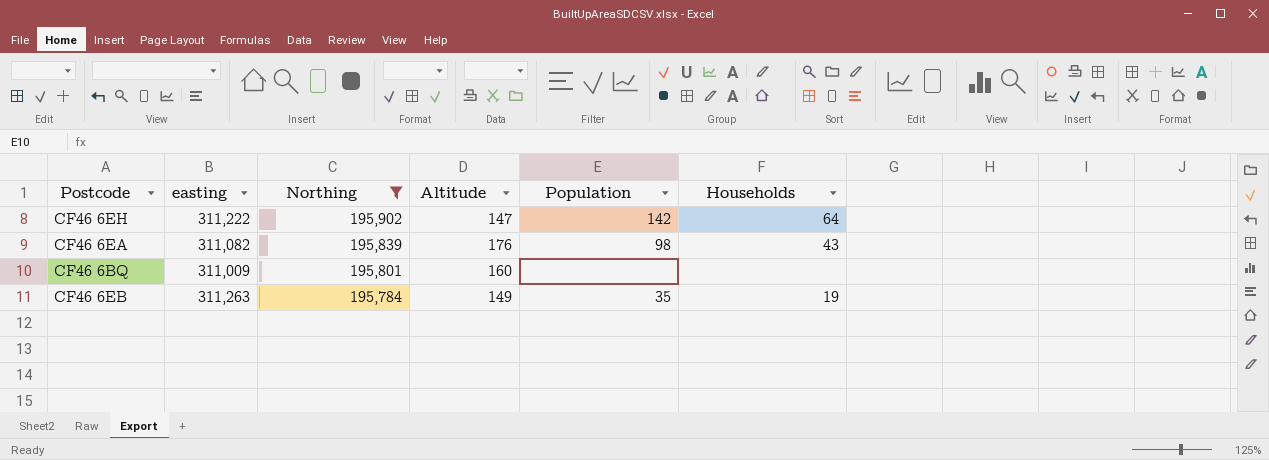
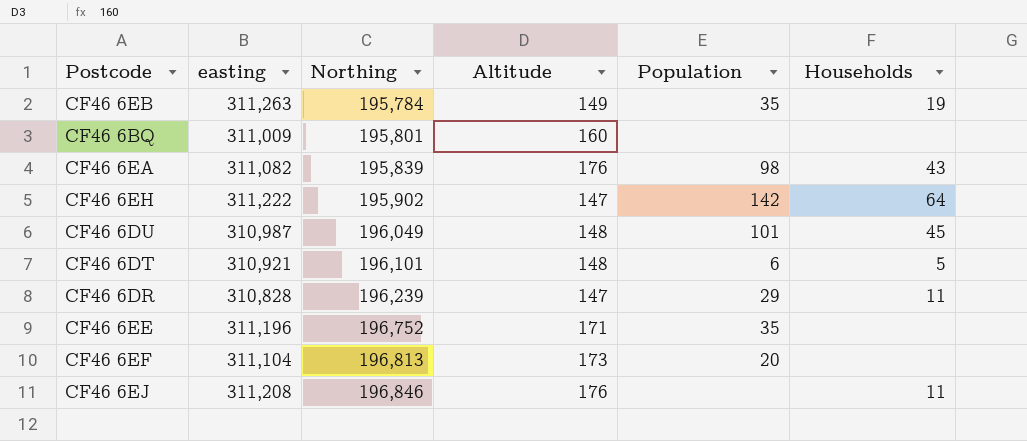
filter: Northing <= 195,902 -> none
row order: Northing descending -> Northing ascending

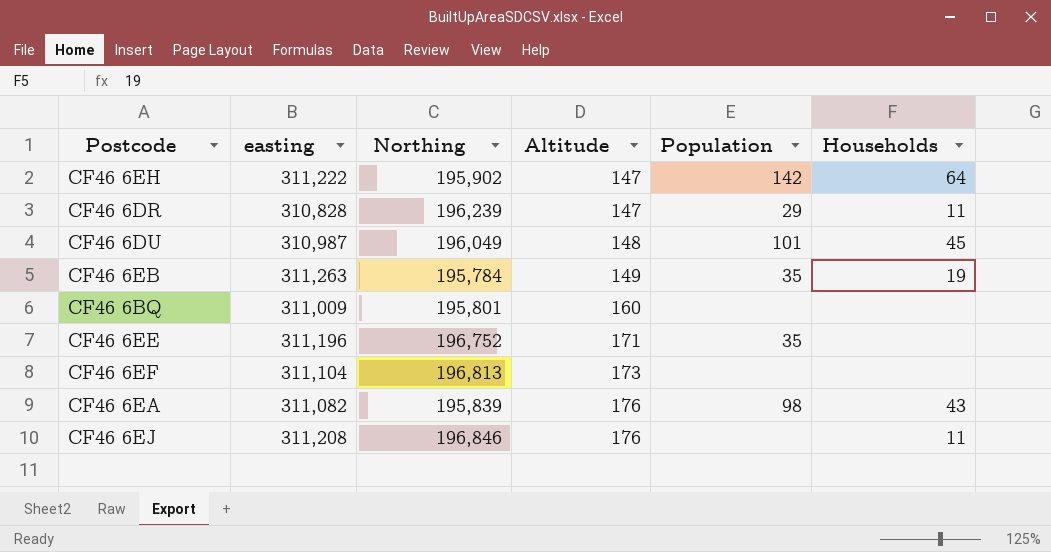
row order: Northing ascending -> Altitude ascending
row CF46 6DT: 310,921 | 196,101 | 148 | 6 | 5 -> none
CF46 6EF | Population: 20 -> none

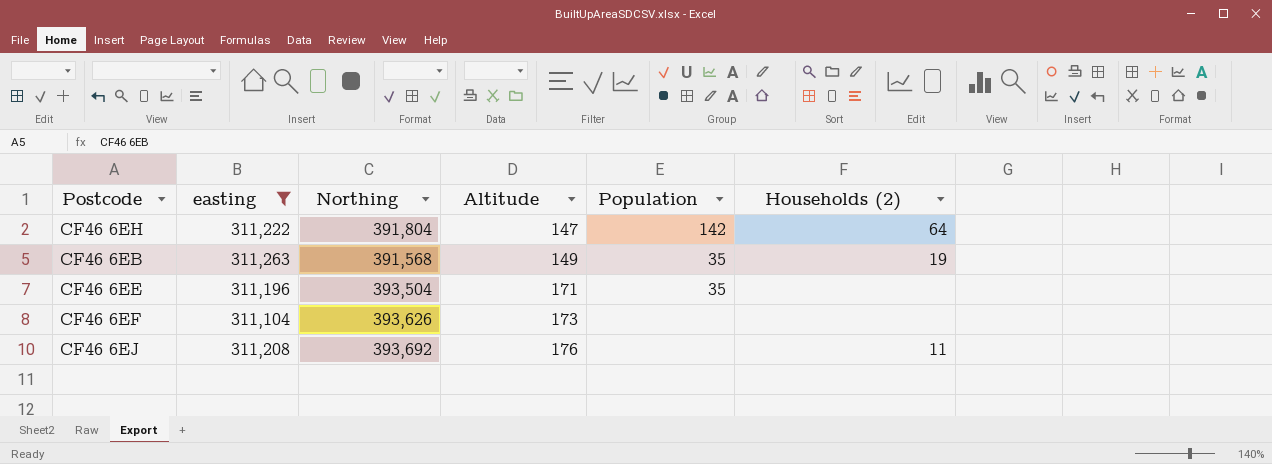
filter: none -> easting >= 311,104
column name: Households -> Households (2)
CF46 6EH | Northing: 195,902 -> 391,804
CF46 6EB | Northing: 195,784 -> 391,568
CF46 6EE | Northing: 196,752 -> 393,504
CF46 6EF | Northing: 196,813 -> 393,626
CF46 6EJ | Northing: 196,846 -> 393,692

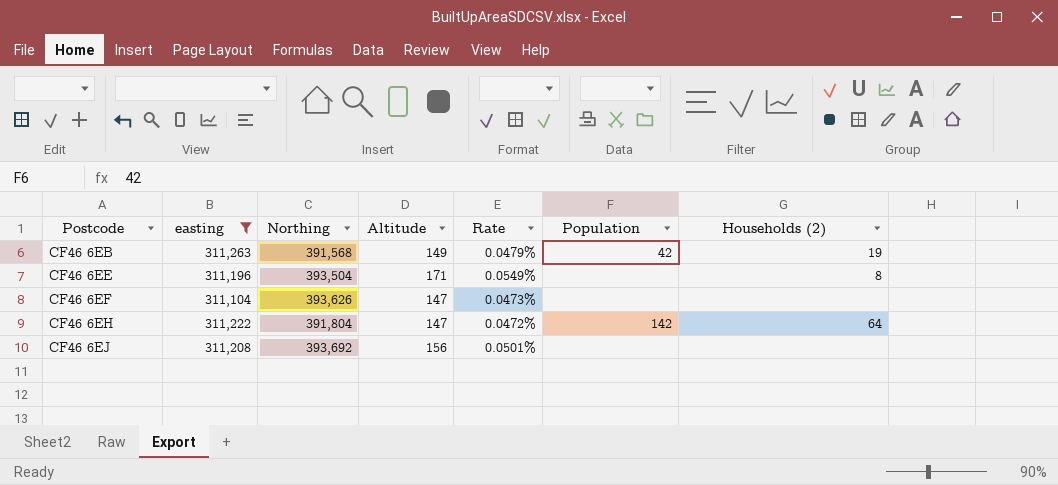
row order: Altitude ascending -> Postcode ascending
column Rate | formula: none -> [Altitude] / [easting]
CF46 6EB | Population: 35 -> 42
CF46 6EE | Population: 35 -> none
CF46 6EE | Households (2): none -> 8
CF46 6EF | Altitude: 173 -> 147
CF46 6EJ | Altitude: 176 -> 156
CF46 6EJ | Households (2): 11 -> none

